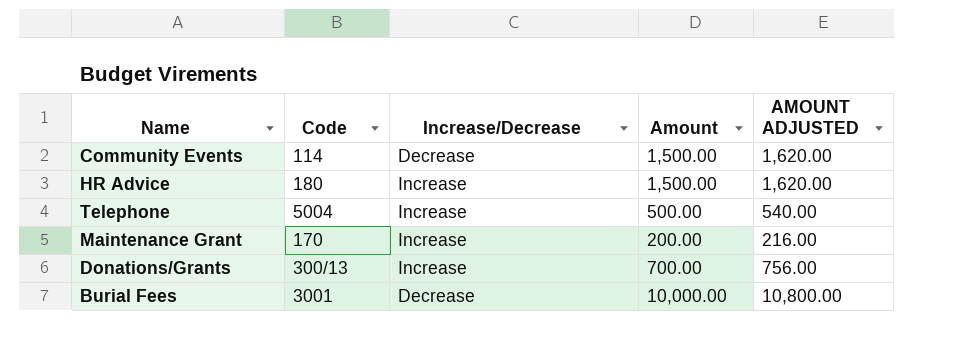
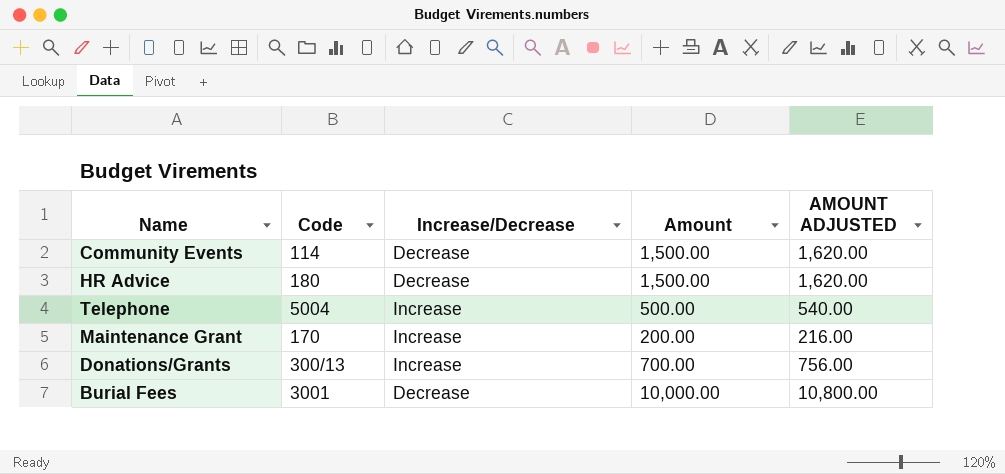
HR Advice | Increase/Decrease: Increase -> Decrease

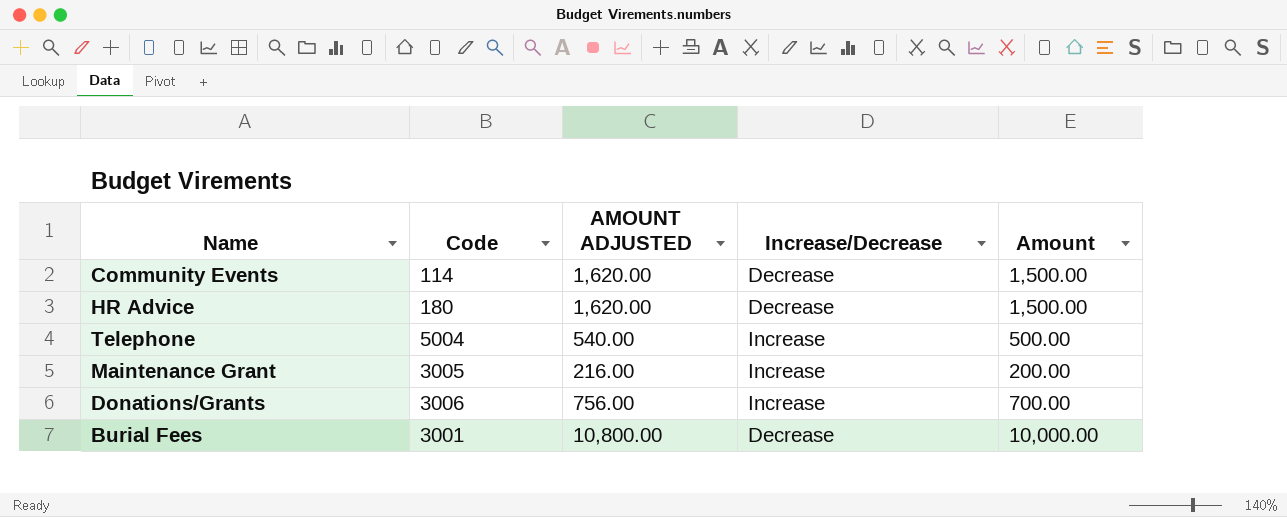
column AMOUNT ADJUSTED | position: 5 -> 3
Maintenance Grant | Code: 170 -> 3005
Donations/Grants | Code: 300/13 -> 3006

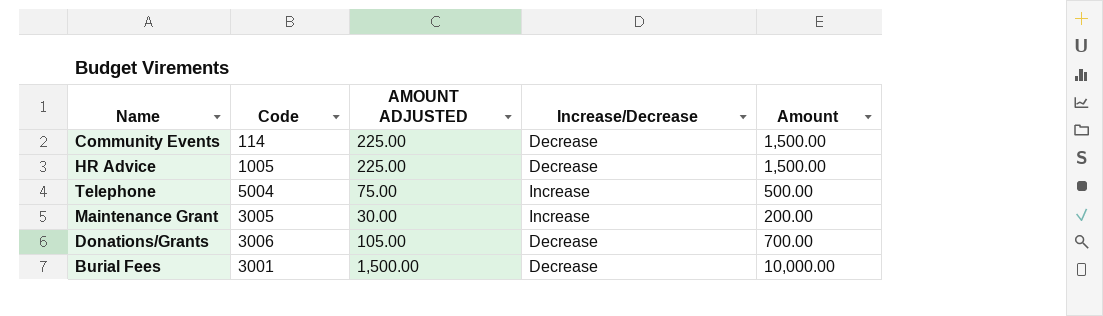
column AMOUNT ADJUSTED | formula: [Amount] * 1.08 -> [Amount] * 0.15
HR Advice | Code: 180 -> 1005
Donations/Grants | Increase/Decrease: Increase -> Decrease

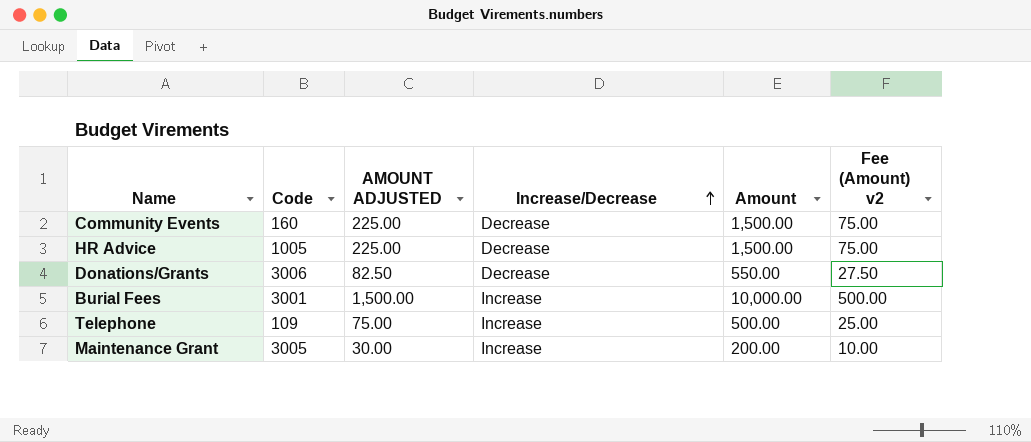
row order: none -> Increase/Decrease ascending
column Fee (Amount) v2 | formula: none -> [Amount] * 0.05
Community Events | Code: 114 -> 160
Donations/Grants | AMOUNT ADJUSTED: 105.00 -> 82.50
Donations/Grants | Amount: 700.00 -> 550.00
Burial Fees | Increase/Decrease: Decrease -> Increase
Telephone | Code: 5004 -> 109

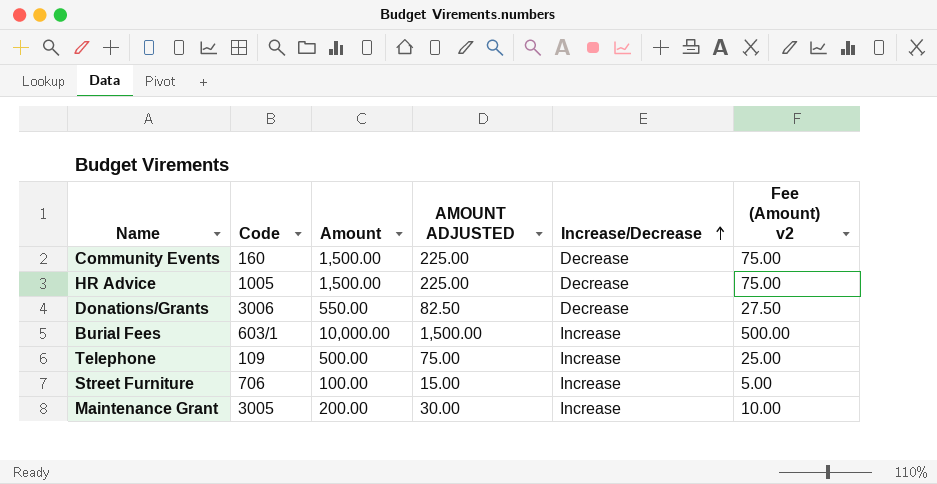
column Amount | position: 5 -> 3
Burial Fees | Code: 3001 -> 603/1
row Street Furniture: none -> 706 | 100.00 | 15.00 | Increase | 5.00

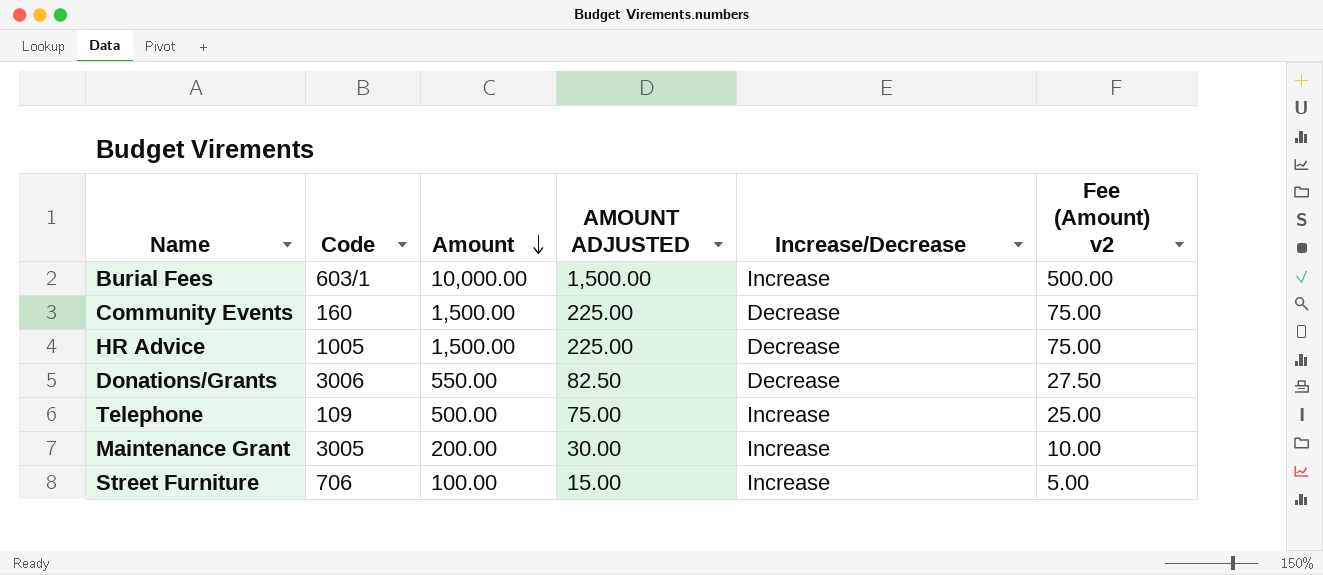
row order: Increase/Decrease ascending -> Amount descending

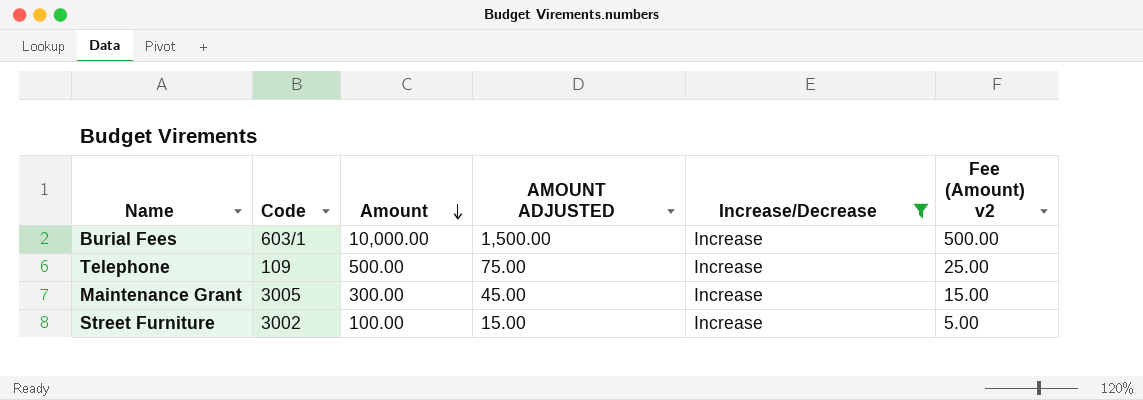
filter: none -> Increase/Decrease = Increase
Maintenance Grant | Amount: 200.00 -> 300.00
Maintenance Grant | AMOUNT ADJUSTED: 30.00 -> 45.00
Maintenance Grant | Fee (Amount) v2: 10.00 -> 15.00
Street Furniture | Code: 706 -> 3002

